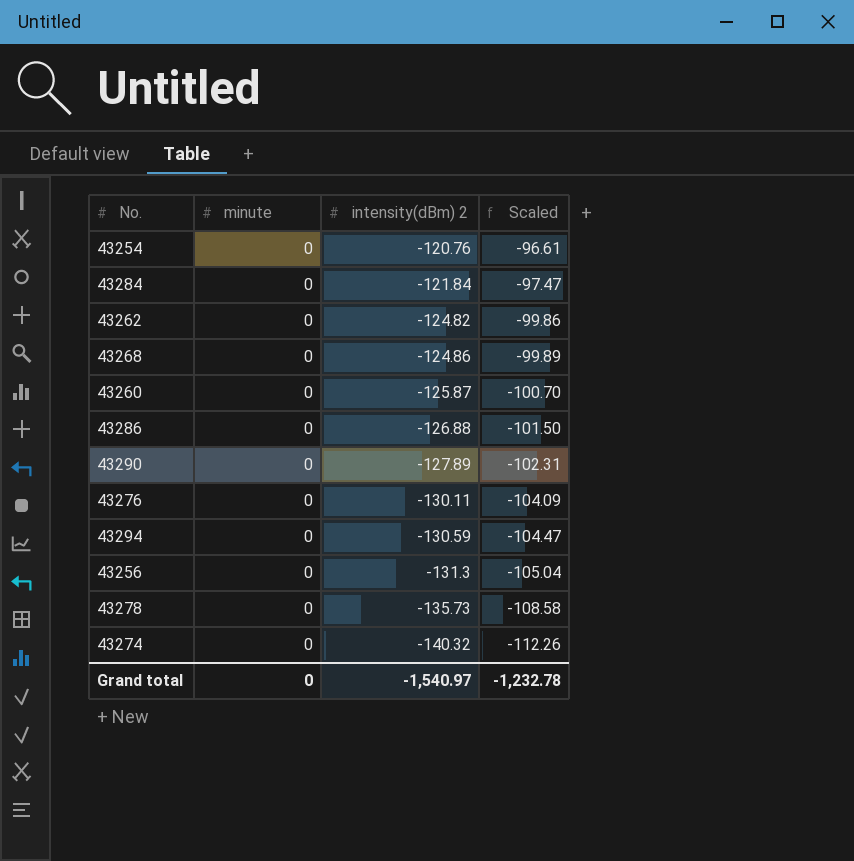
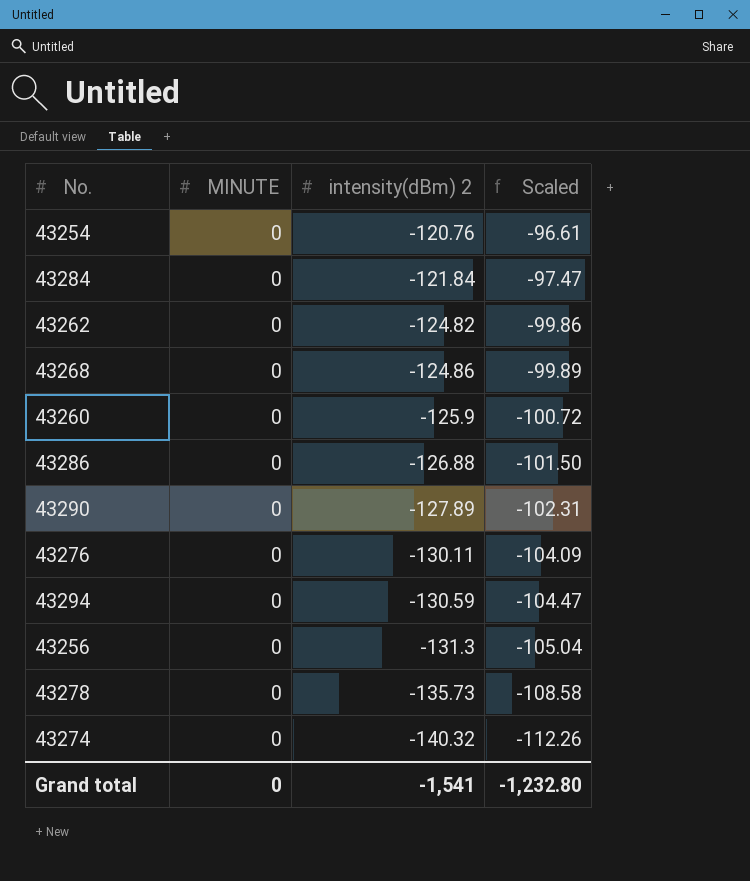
column name: minute -> MINUTE
43260 | intensity(dBm) 2: -125.87 -> -125.9
43260 | Scaled: -100.70 -> -100.72
Grand total | intensity(dBm) 2: -1,540.97 -> -1,541
Grand total | Scaled: -1,232.78 -> -1,232.80

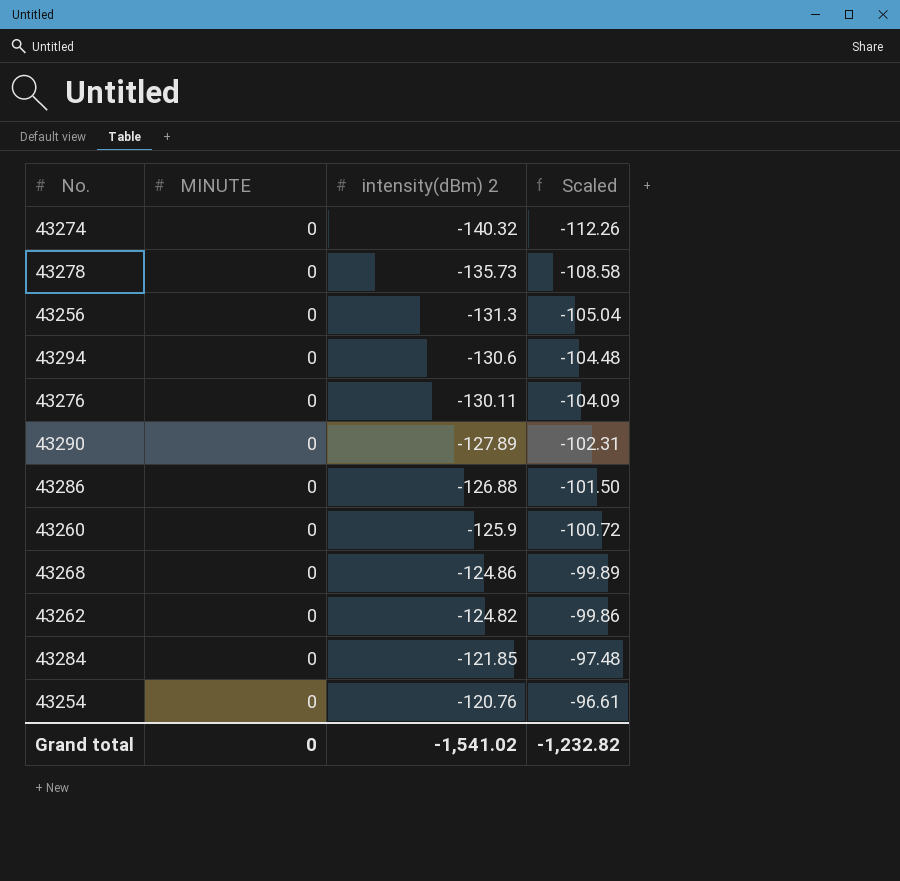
row order: intensity(dBm) 2 descending -> intensity(dBm) 2 ascending
43294 | intensity(dBm) 2: -130.59 -> -130.6
43294 | Scaled: -104.47 -> -104.48
43284 | intensity(dBm) 2: -121.84 -> -121.85
43284 | Scaled: -97.47 -> -97.48
Grand total | intensity(dBm) 2: -1,541 -> -1,541.02
Grand total | Scaled: -1,232.80 -> -1,232.82

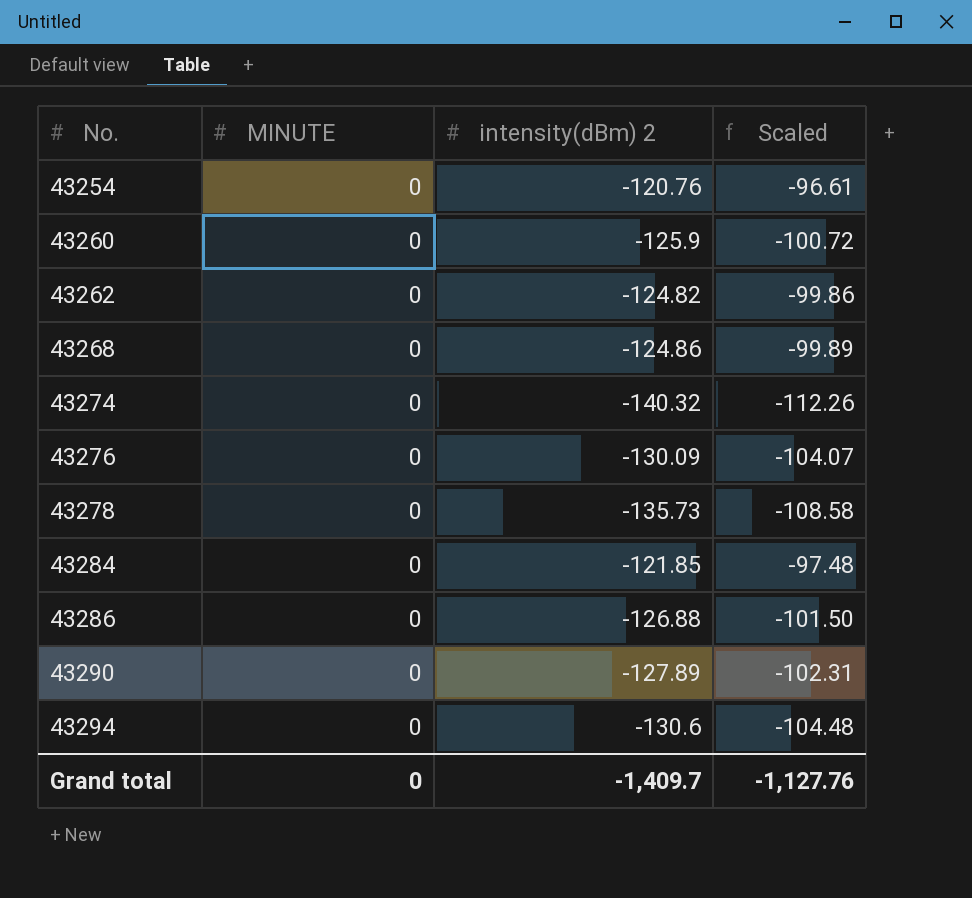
row order: intensity(dBm) 2 ascending -> No. ascending
row 43256: 0 | -131.3 | -105.04 -> none
43276 | intensity(dBm) 2: -130.11 -> -130.09
43276 | Scaled: -104.09 -> -104.07
Grand total | intensity(dBm) 2: -1,541.02 -> -1,409.7
Grand total | Scaled: -1,232.82 -> -1,127.76

